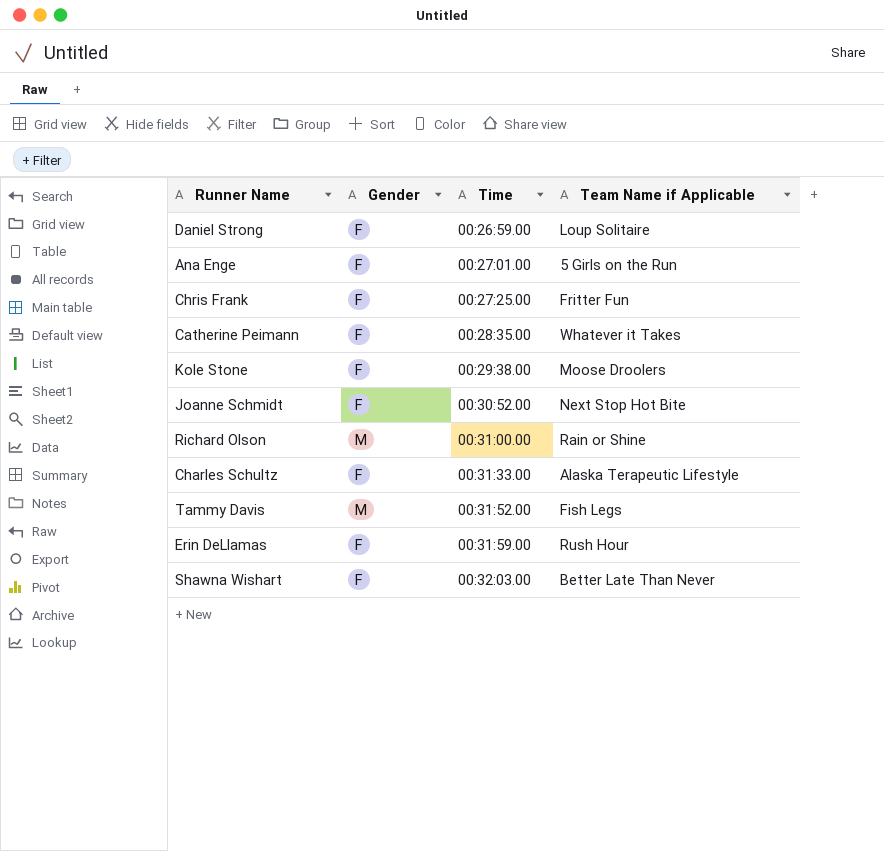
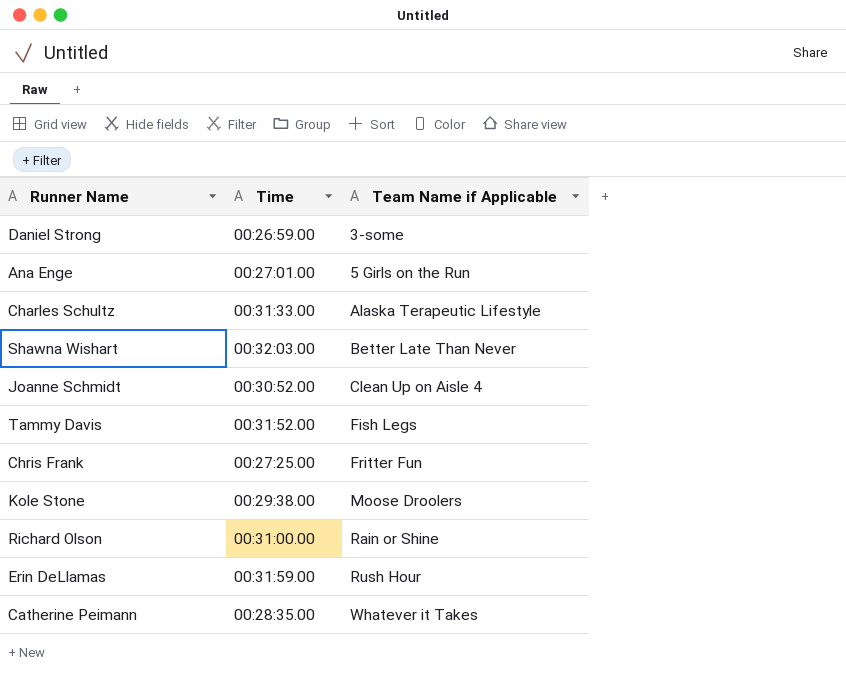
row order: Time ascending -> Team Name if Applicable ascending
column Gender | position: 2 -> none
Daniel Strong | Team Name if Applicable: Loup Solitaire -> 3-some
Joanne Schmidt | Team Name if Applicable: Next Stop Hot Bite -> Clean Up on Aisle 4

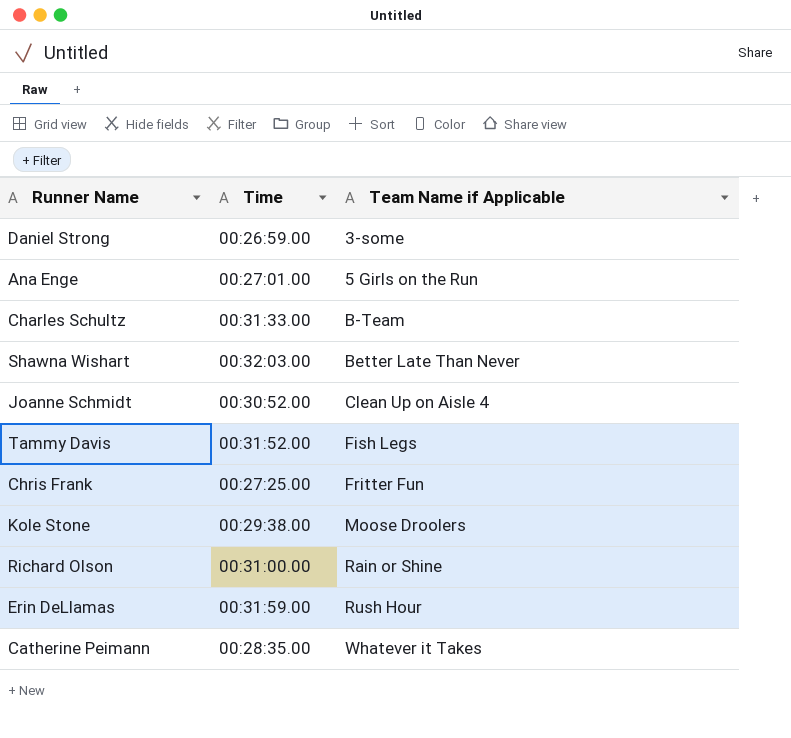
Charles Schultz | Team Name if Applicable: Alaska Terapeutic Lifestyle -> B-Team

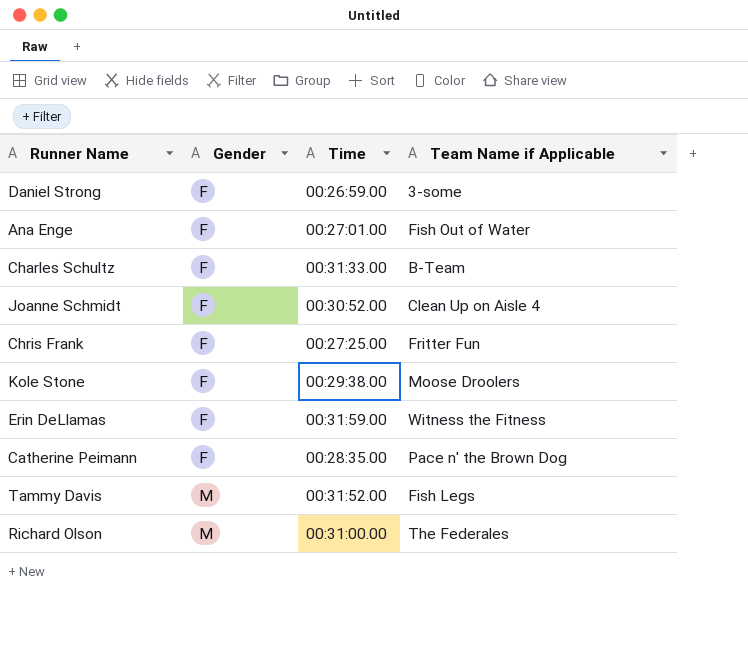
row order: Team Name if Applicable ascending -> Gender ascending
column Gender | position: none -> 2
row Shawna Wishart: 00:32:03.00 | Better Late Than Never -> none
Ana Enge | Team Name if Applicable: 5 Girls on the Run -> Fish Out of Water
Erin DeLlamas | Team Name if Applicable: Rush Hour -> Witness the Fitness
Catherine Peimann | Team Name if Applicable: Whatever it Takes -> Pace n' the Brown Dog
Richard Olson | Team Name if Applicable: Rain or Shine -> The Federales

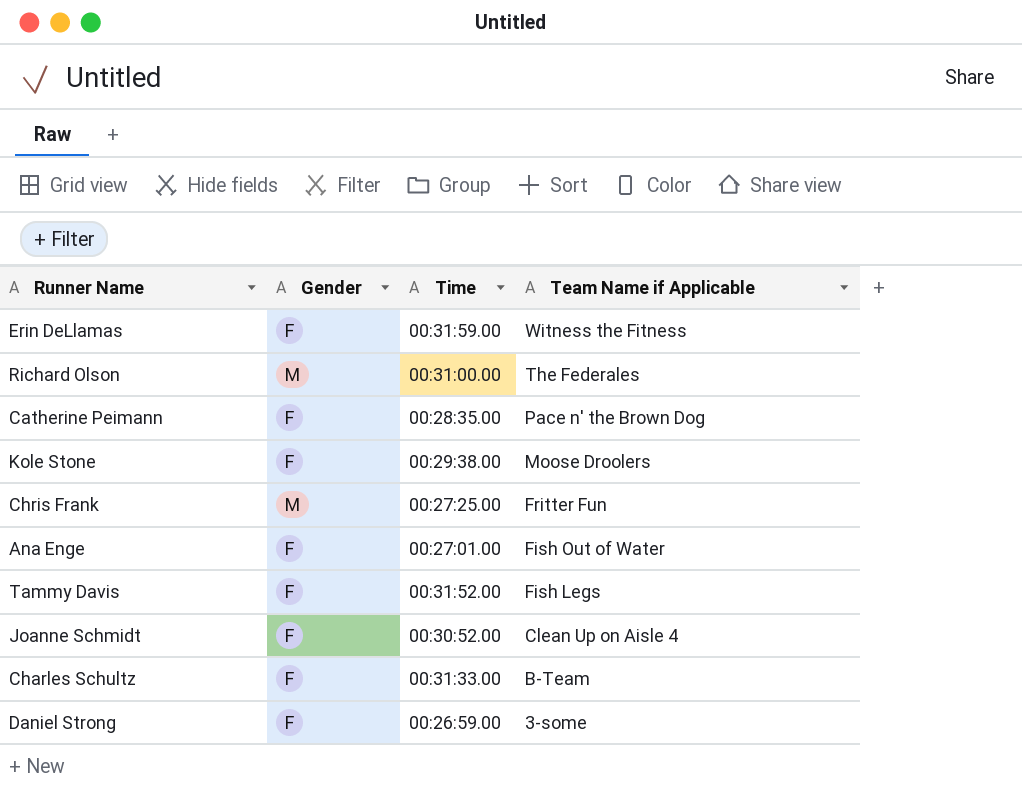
row order: Gender ascending -> Team Name if Applicable descending
Chris Frank | Gender: F -> M
Tammy Davis | Gender: M -> F

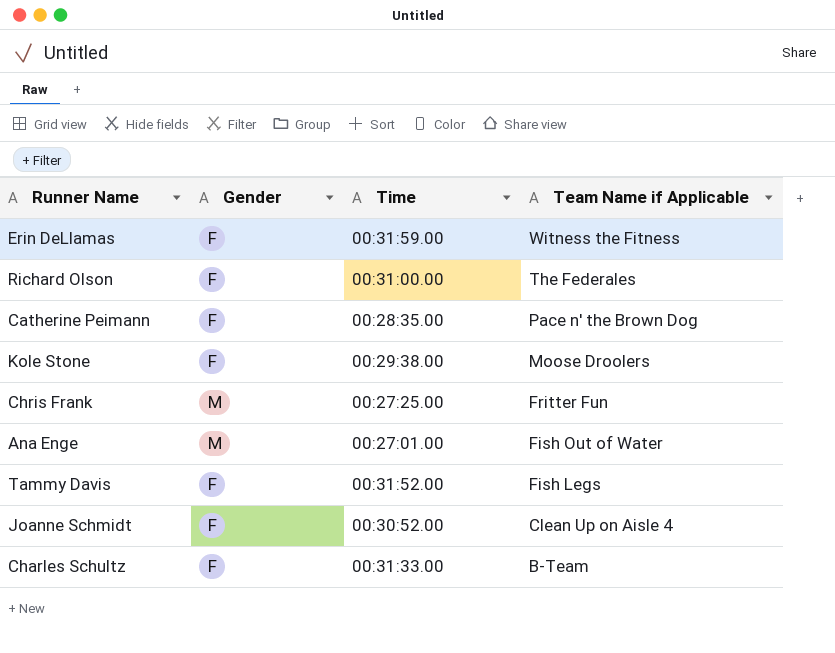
row Daniel Strong: F | 00:26:59.00 | 3-some -> none
Richard Olson | Gender: M -> F
Ana Enge | Gender: F -> M

